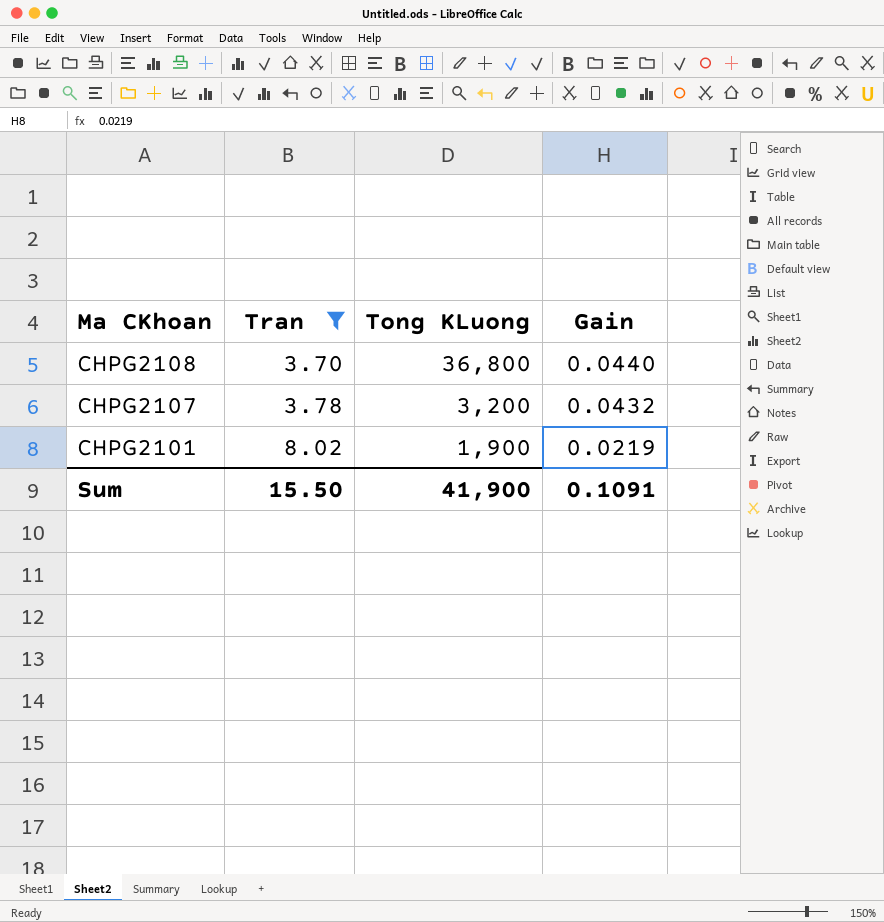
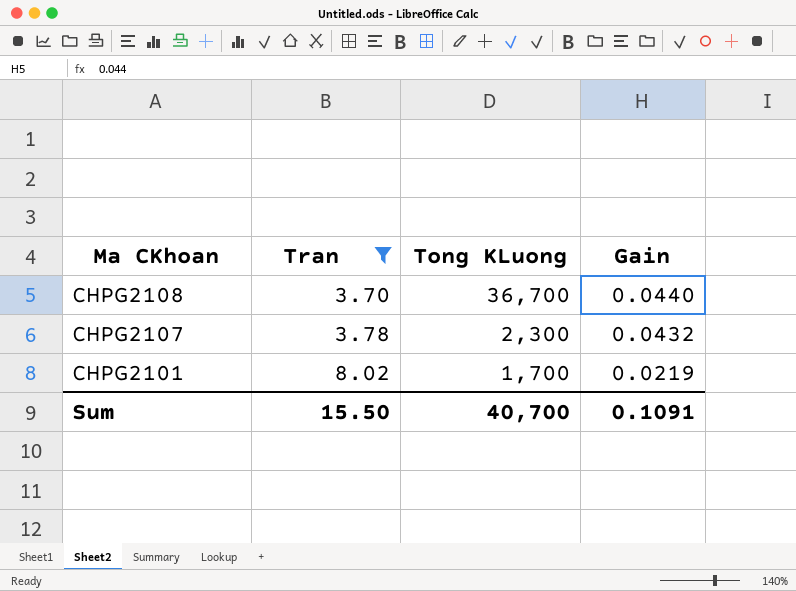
CHPG2108 | Tong KLuong: 36,800 -> 36,700
CHPG2107 | Tong KLuong: 3,200 -> 2,300
CHPG2101 | Tong KLuong: 1,900 -> 1,700
Sum | Tong KLuong: 41,900 -> 40,700

